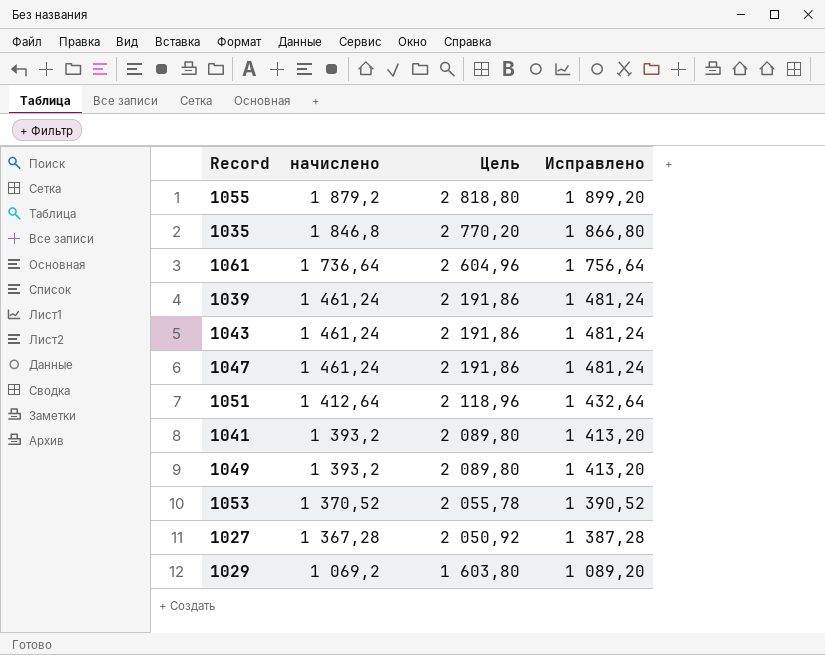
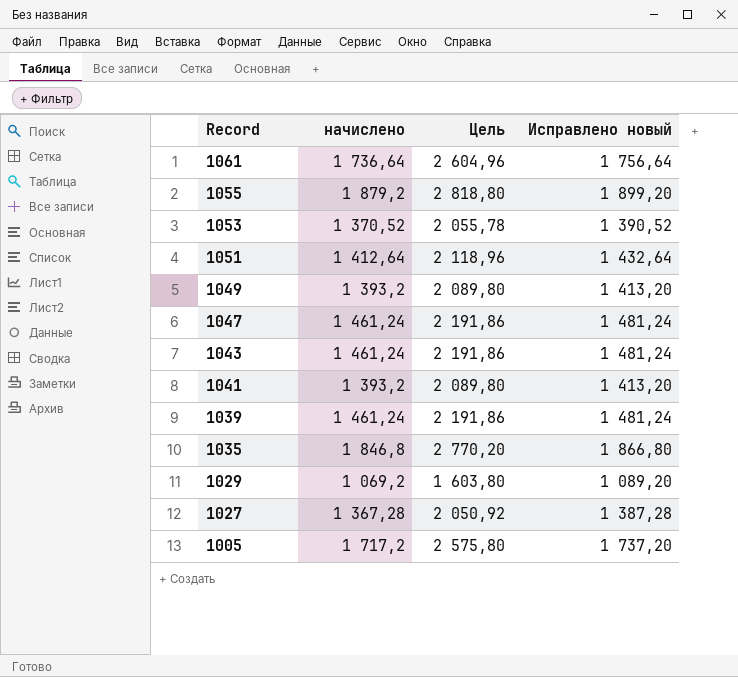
row order: начислено descending -> Record descending
column name: Исправлено -> Исправлено новый
row 1005: none -> 1 717,2 | 2 575,80 | 1 737,20

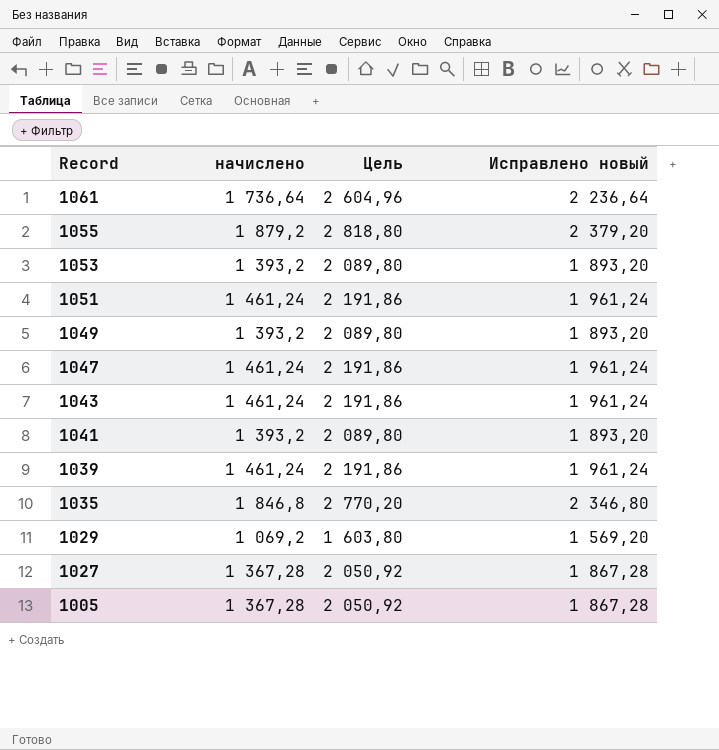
column Исправлено новый | formula: [начислено] + 20 -> [начислено] + 500
1053 | начислено: 1 370,52 -> 1 393,2
1053 | Цель: 2 055,78 -> 2 089,80
1051 | начислено: 1 412,64 -> 1 461,24
1051 | Цель: 2 118,96 -> 2 191,86
1005 | начислено: 1 717,2 -> 1 367,28
1005 | Цель: 2 575,80 -> 2 050,92

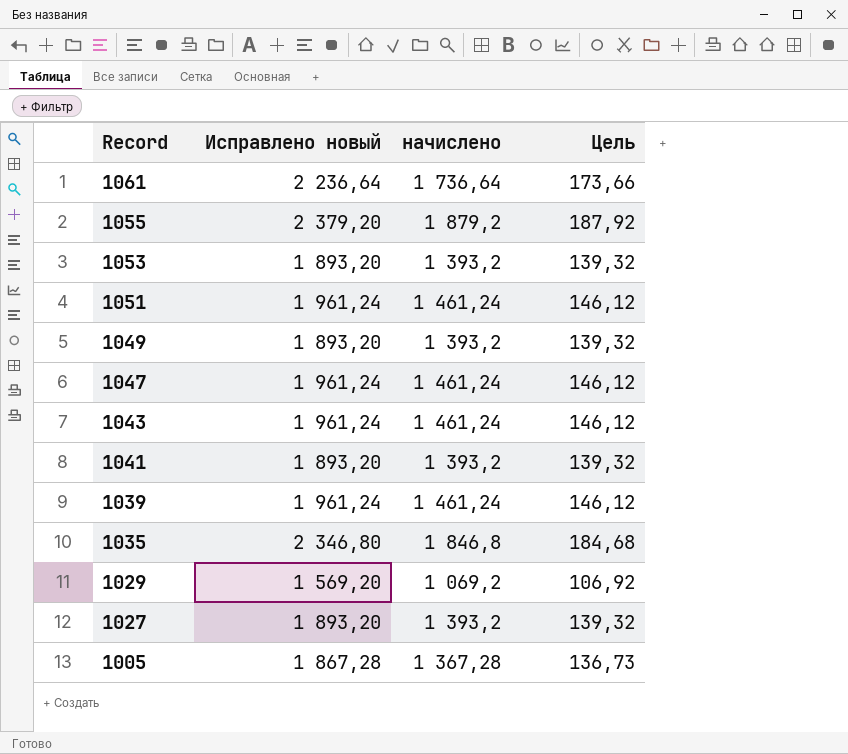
column Исправлено новый | position: 4 -> 2
column Цель | formula: [начислено] * 1,5 -> [начислено] * 0,1
1027 | Исправлено новый: 1 867,28 -> 1 893,20
1027 | начислено: 1 367,28 -> 1 393,2

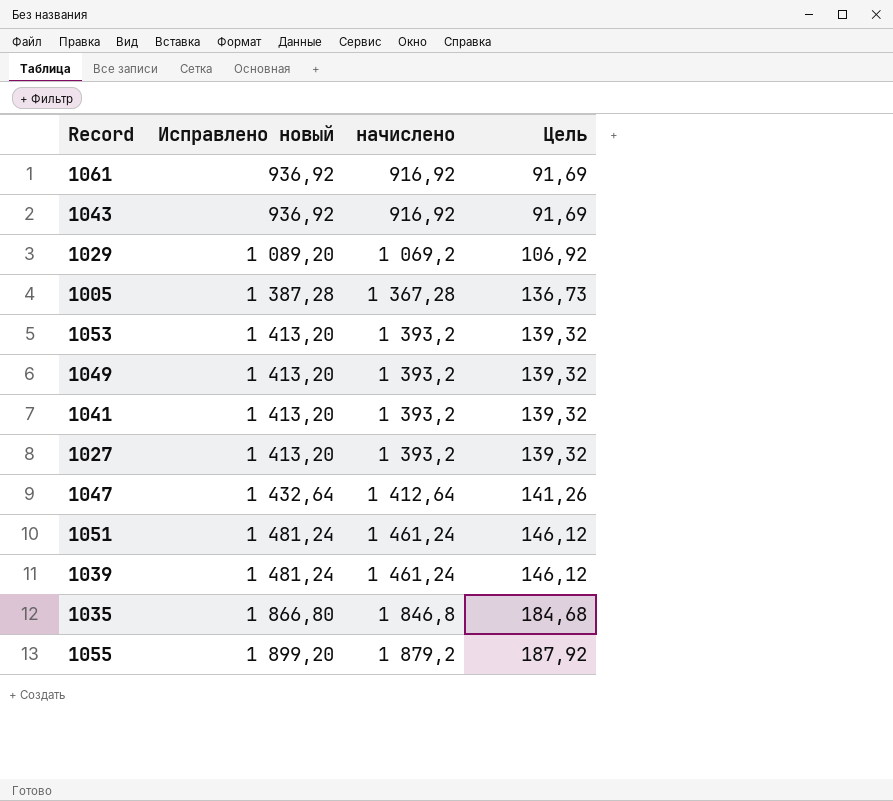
row order: Record descending -> Исправлено новый ascending
column Исправлено новый | formula: [начислено] + 500 -> [начислено] + 20
1061 | начислено: 1 736,64 -> 916,92
1061 | Цель: 173,66 -> 91,69
1043 | начислено: 1 461,24 -> 916,92
1043 | Цель: 146,12 -> 91,69
1047 | начислено: 1 461,24 -> 1 412,64
1047 | Цель: 146,12 -> 141,26

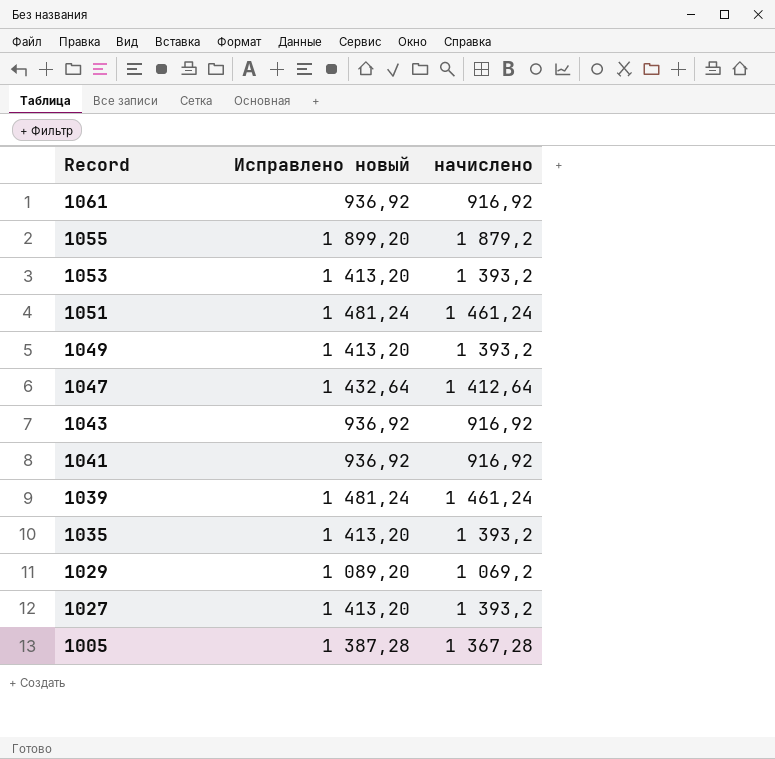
row order: Исправлено новый ascending -> Record descending
column Цель | formula: [начислено] * 0,1 -> none
1041 | Исправлено новый: 1 413,20 -> 936,92
1041 | начислено: 1 393,2 -> 916,92
1035 | Исправлено новый: 1 866,80 -> 1 413,20
1035 | начислено: 1 846,8 -> 1 393,2

